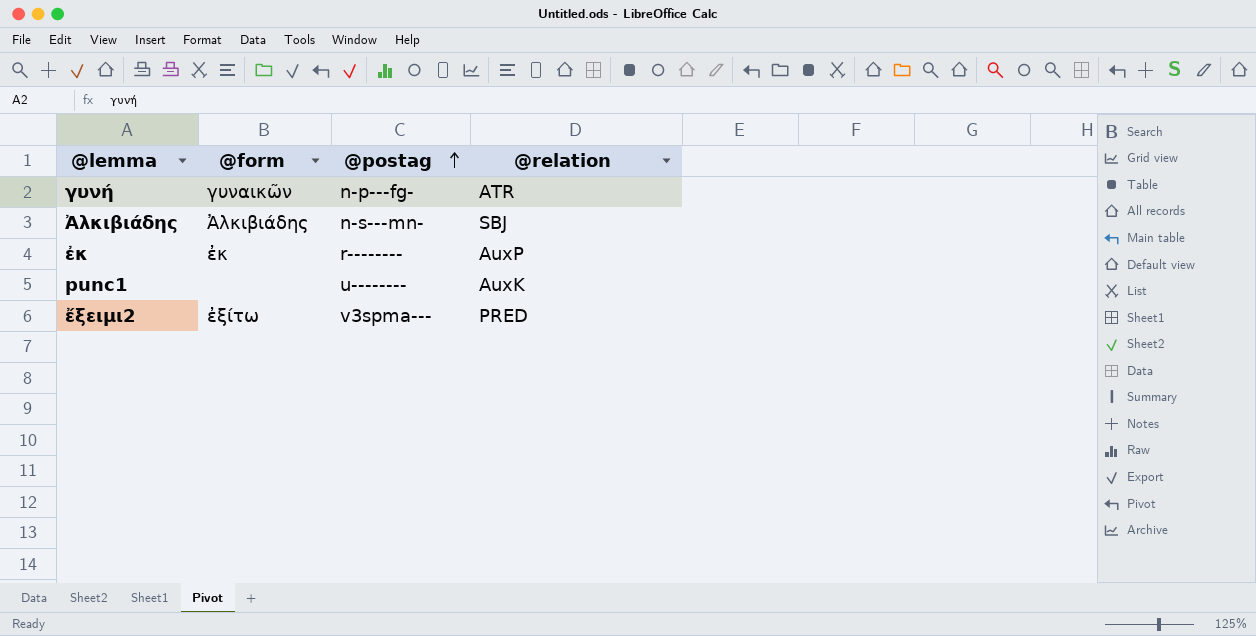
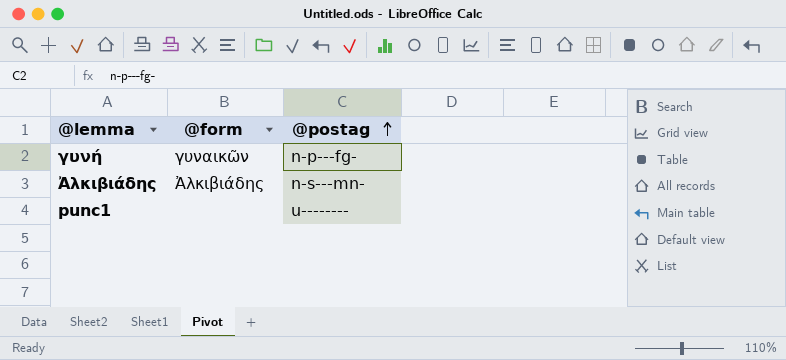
column @relation | position: 4 -> none
row ἐκ: ἐκ | r-------- | AuxP -> none
row ἔξειμι2: ἐξίτω | v3spma--- | PRED -> none

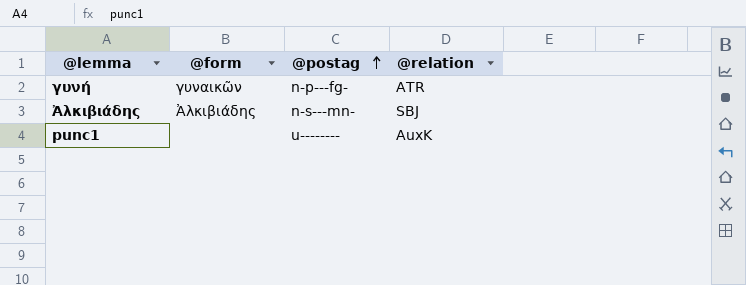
column @relation | position: none -> 4

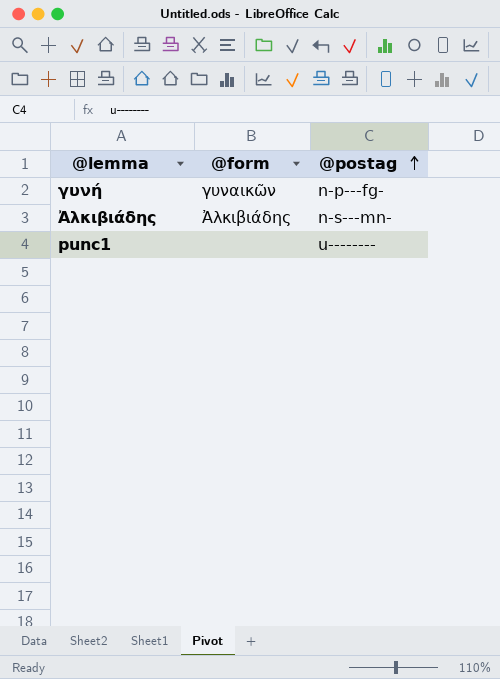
column @relation | position: 4 -> none

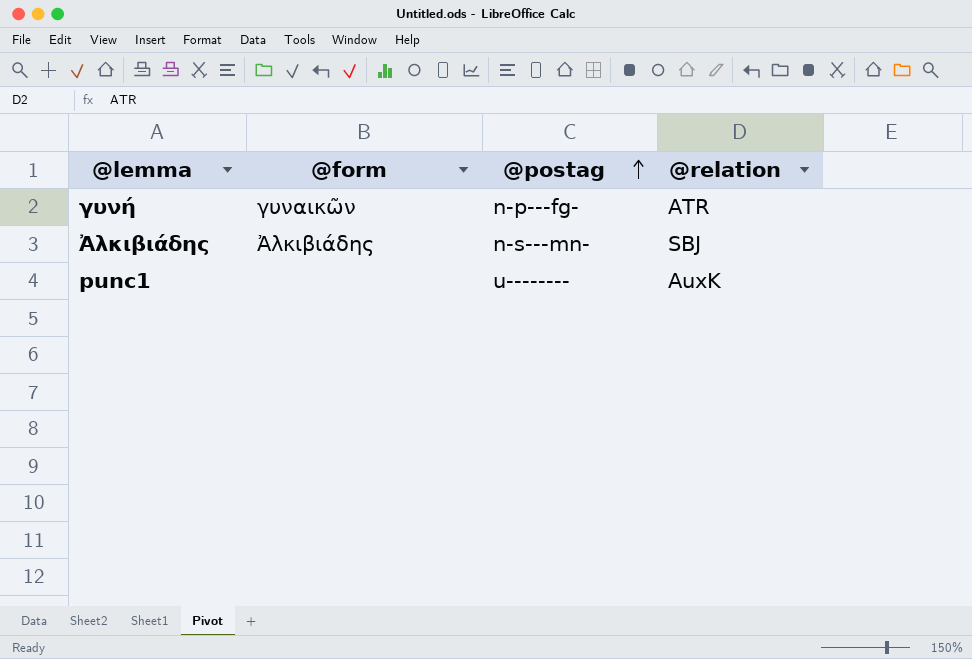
column @relation | position: none -> 4

